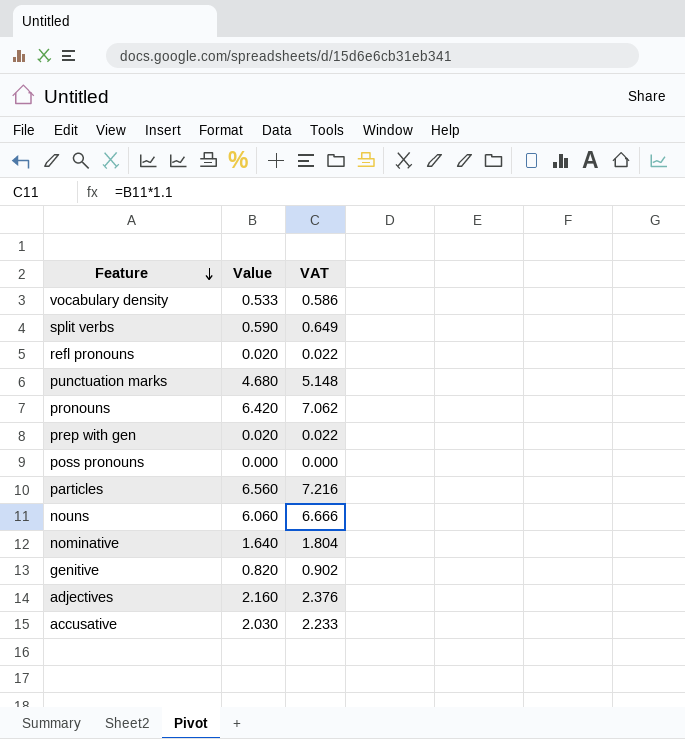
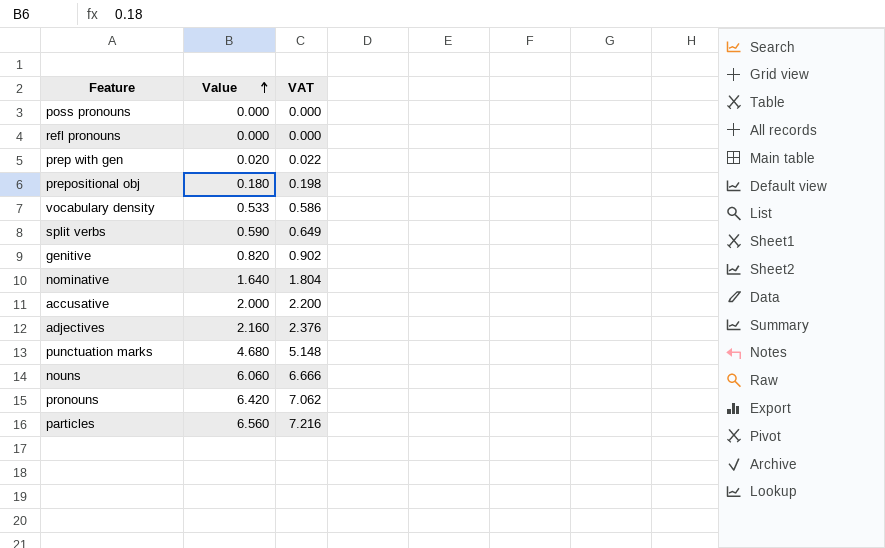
row order: Feature descending -> Value ascending
refl pronouns | Value: 0.020 -> 0.000
refl pronouns | VAT: 0.022 -> 0.000
row prepositional obj: none -> 0.180 | 0.198
accusative | Value: 2.030 -> 2.000
accusative | VAT: 2.233 -> 2.200

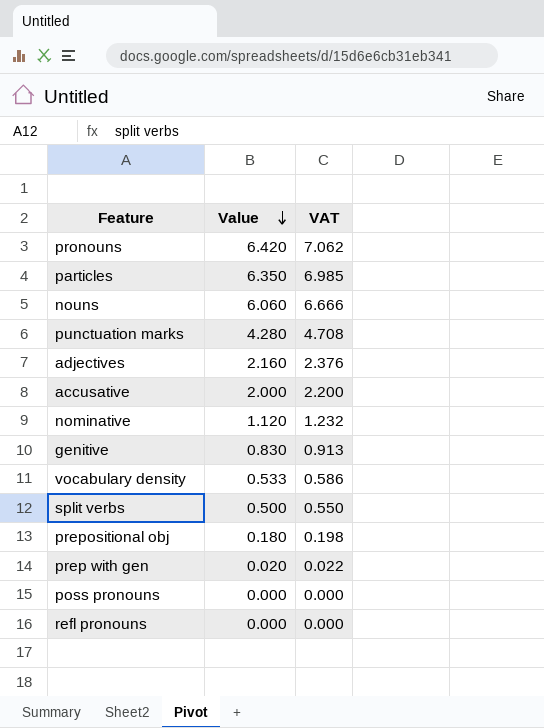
row order: Value ascending -> Value descending
particles | Value: 6.560 -> 6.350
particles | VAT: 7.216 -> 6.985
punctuation marks | Value: 4.680 -> 4.280
punctuation marks | VAT: 5.148 -> 4.708
nominative | Value: 1.640 -> 1.120
nominative | VAT: 1.804 -> 1.232
genitive | Value: 0.820 -> 0.830
genitive | VAT: 0.902 -> 0.913
split verbs | Value: 0.590 -> 0.500
split verbs | VAT: 0.649 -> 0.550

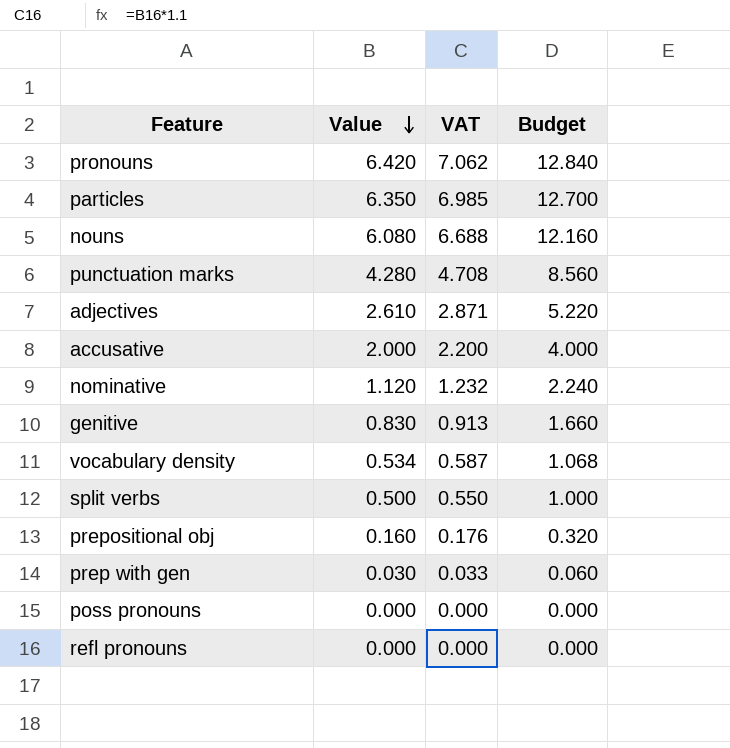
column Budget | formula: none -> [Value] * 2
nouns | Value: 6.060 -> 6.080
nouns | VAT: 6.666 -> 6.688
adjectives | Value: 2.160 -> 2.610
adjectives | VAT: 2.376 -> 2.871
vocabulary density | Value: 0.533 -> 0.534
vocabulary density | VAT: 0.586 -> 0.587
prepositional obj | Value: 0.180 -> 0.160
prepositional obj | VAT: 0.198 -> 0.176
prep with gen | Value: 0.020 -> 0.030
prep with gen | VAT: 0.022 -> 0.033

